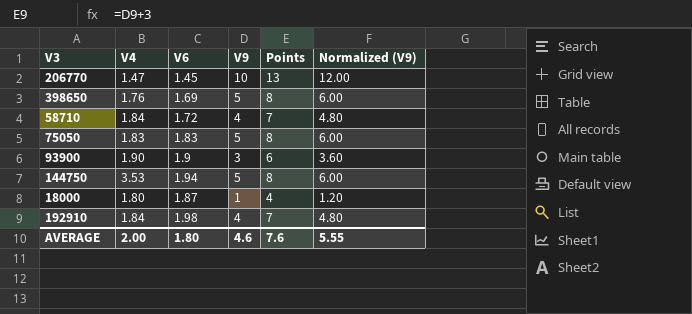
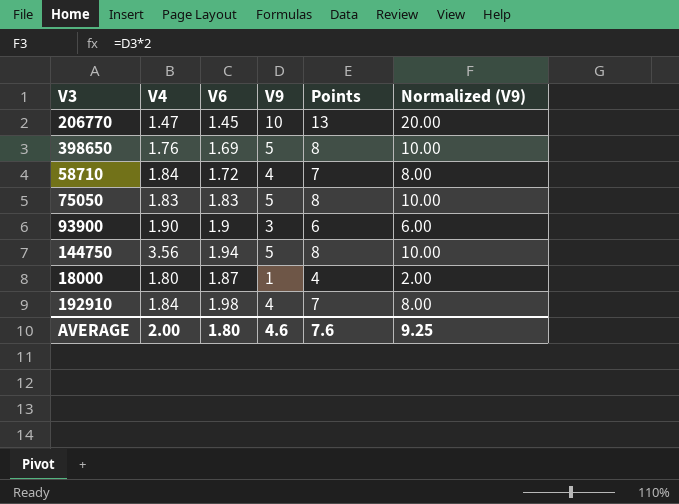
column Normalized (V9) | formula: [V9] * 1.2 -> [V9] * 2
144750 | V4: 3.53 -> 3.56
AVERAGE | Normalized (V9): 5.55 -> 9.25

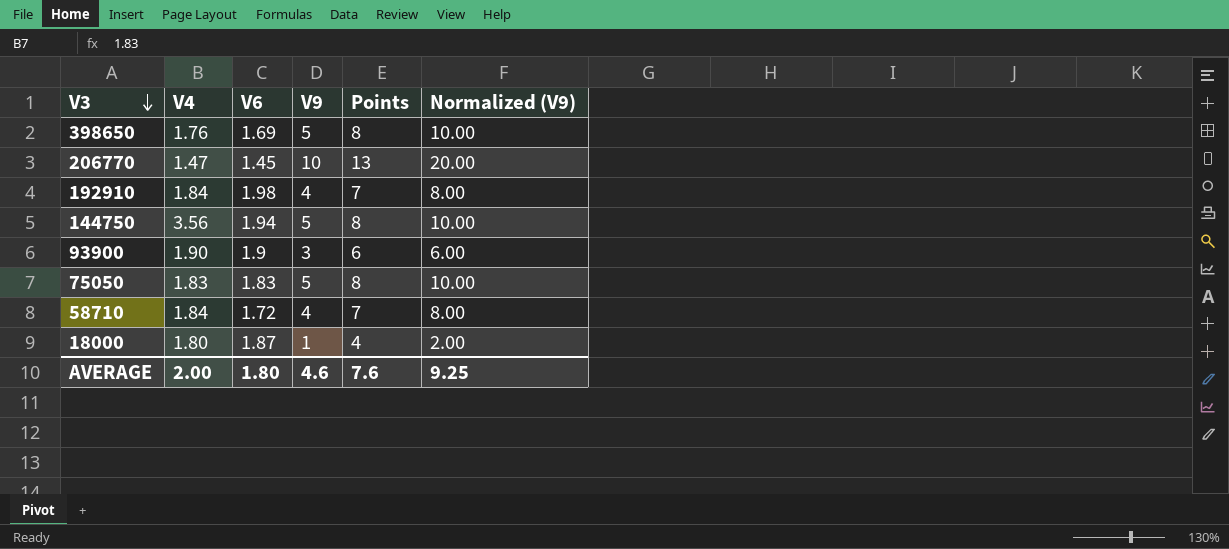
row order: none -> V3 descending

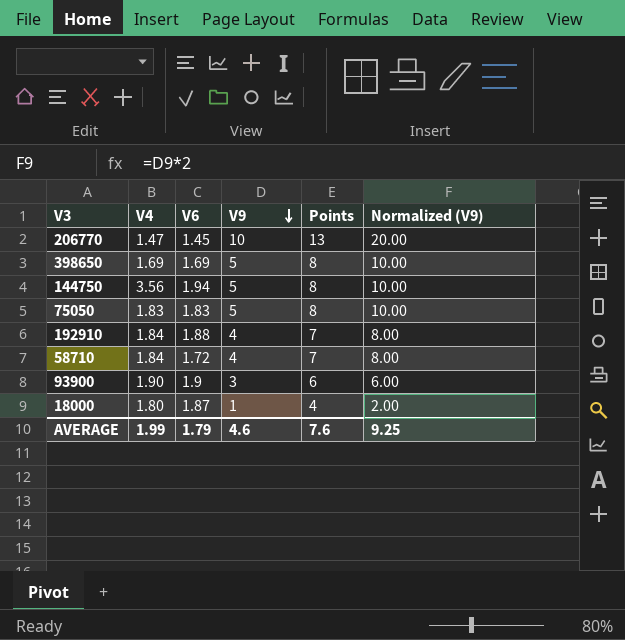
row order: V3 descending -> V9 descending
398650 | V4: 1.76 -> 1.69
192910 | V6: 1.98 -> 1.88
AVERAGE | V4: 2.00 -> 1.99
AVERAGE | V6: 1.80 -> 1.79

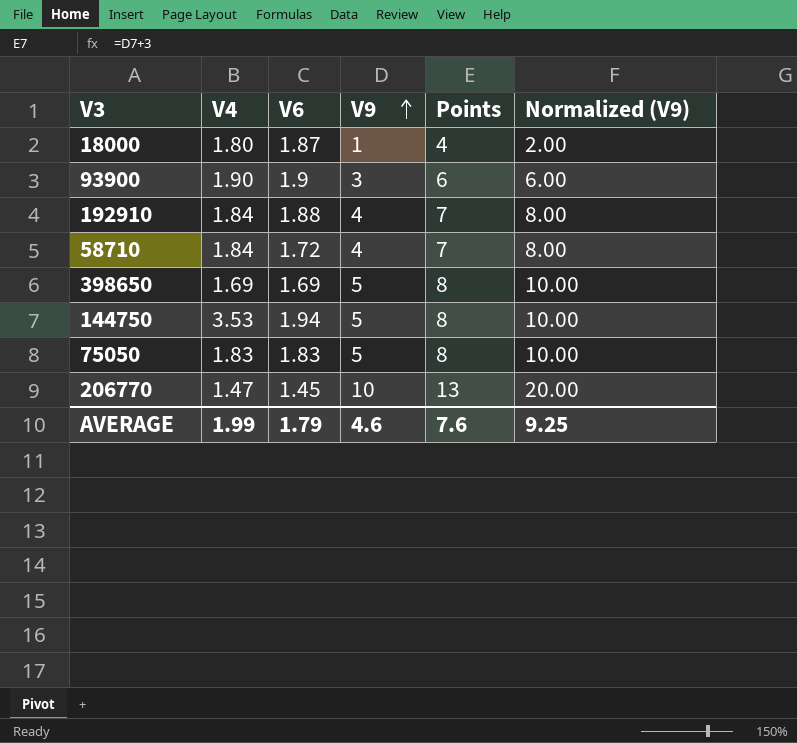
row order: V9 descending -> V9 ascending
144750 | V4: 3.56 -> 3.53

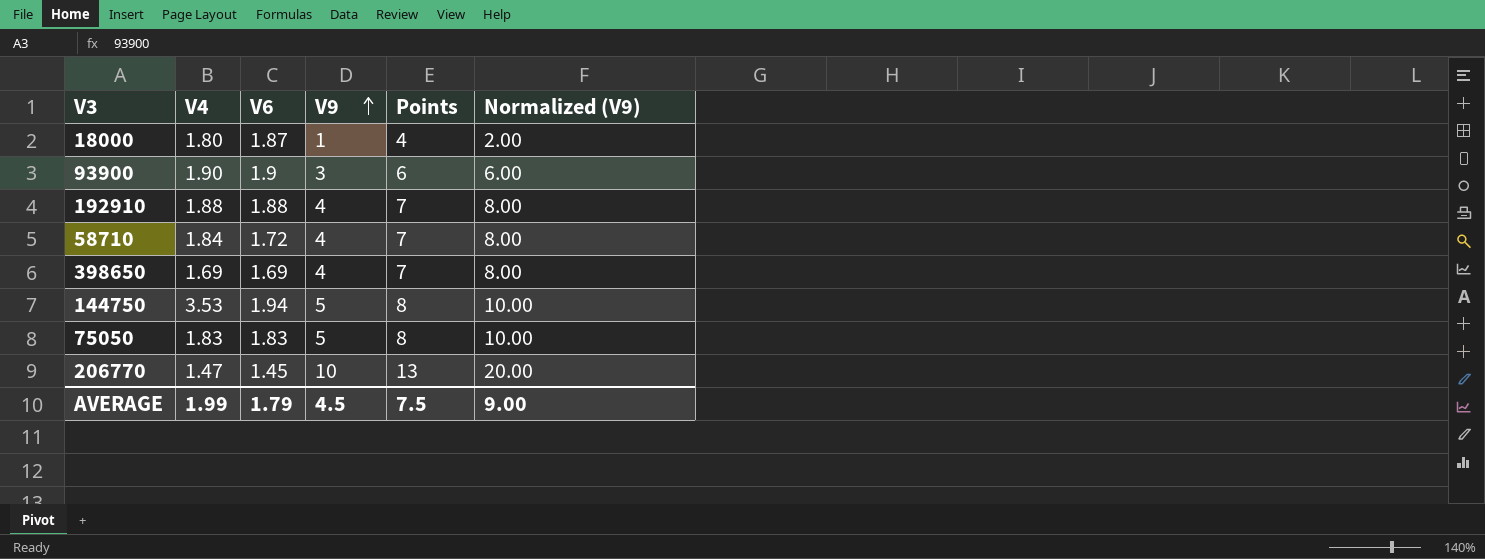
192910 | V4: 1.84 -> 1.88
398650 | V9: 5 -> 4
398650 | Points: 8 -> 7
398650 | Normalized (V9): 10.00 -> 8.00
AVERAGE | V9: 4.6 -> 4.5
AVERAGE | Points: 7.6 -> 7.5
AVERAGE | Normalized (V9): 9.25 -> 9.00

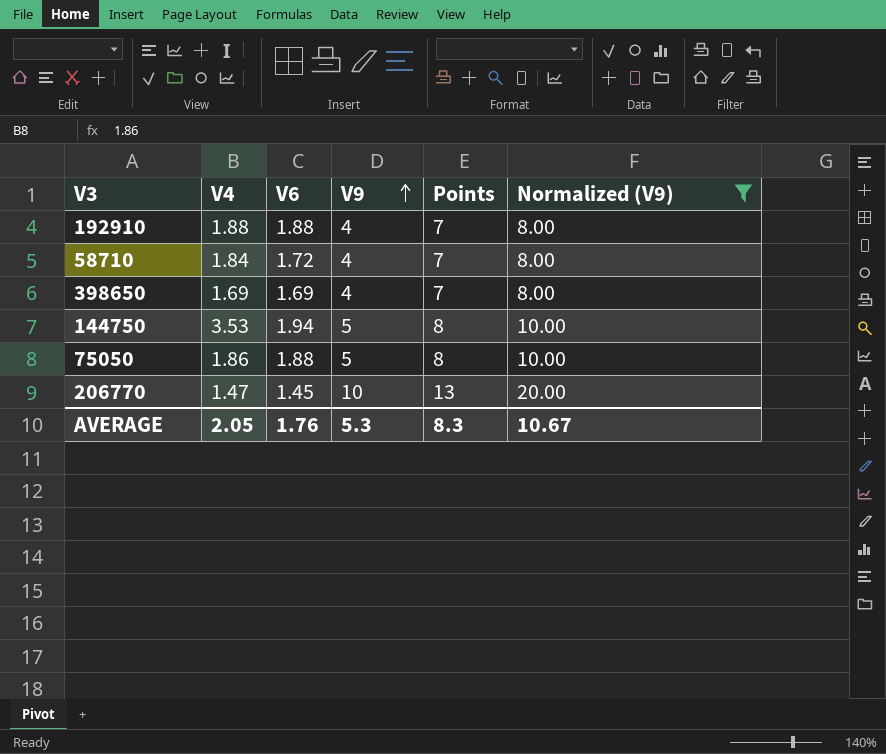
filter: none -> Normalized (V9) >= 8.00
75050 | V4: 1.83 -> 1.86
75050 | V6: 1.83 -> 1.88
AVERAGE | V4: 1.99 -> 2.05
AVERAGE | V6: 1.79 -> 1.76
AVERAGE | V9: 4.5 -> 5.3
AVERAGE | Points: 7.5 -> 8.3
AVERAGE | Normalized (V9): 9.00 -> 10.67

